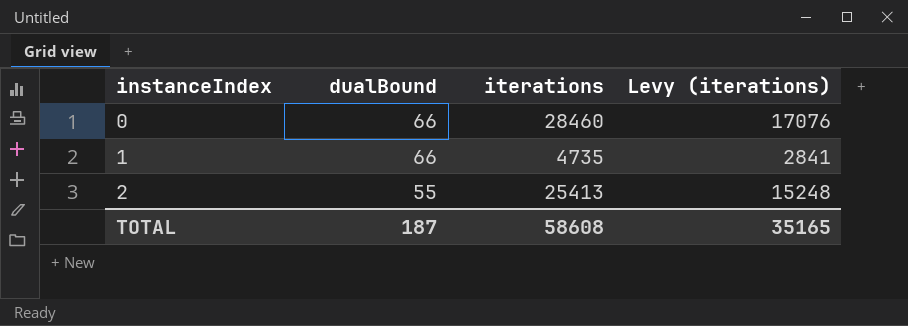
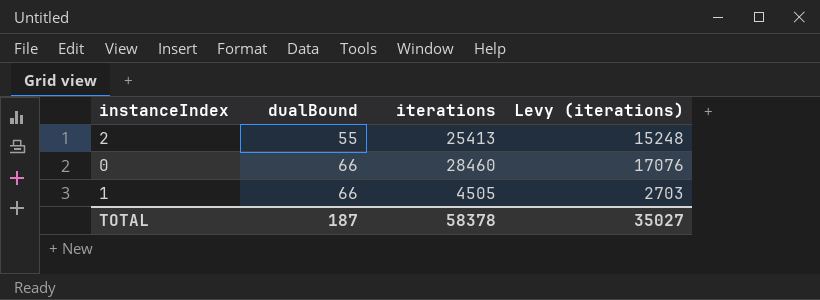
row order: instanceIndex ascending -> dualBound ascending
1 | iterations: 4735 -> 4505
1 | Levy (iterations): 2841 -> 2703
TOTAL | iterations: 58608 -> 58378
TOTAL | Levy (iterations): 35165 -> 35027

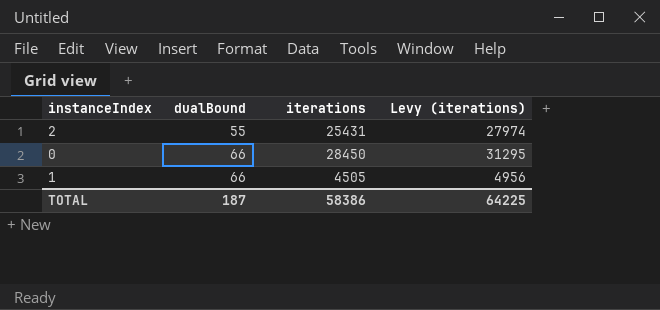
column Levy (iterations) | formula: [iterations] * 0.6 -> [iterations] * 1.1
2 | iterations: 25413 -> 25431
0 | iterations: 28460 -> 28450
TOTAL | iterations: 58378 -> 58386
TOTAL | Levy (iterations): 35027 -> 64225

